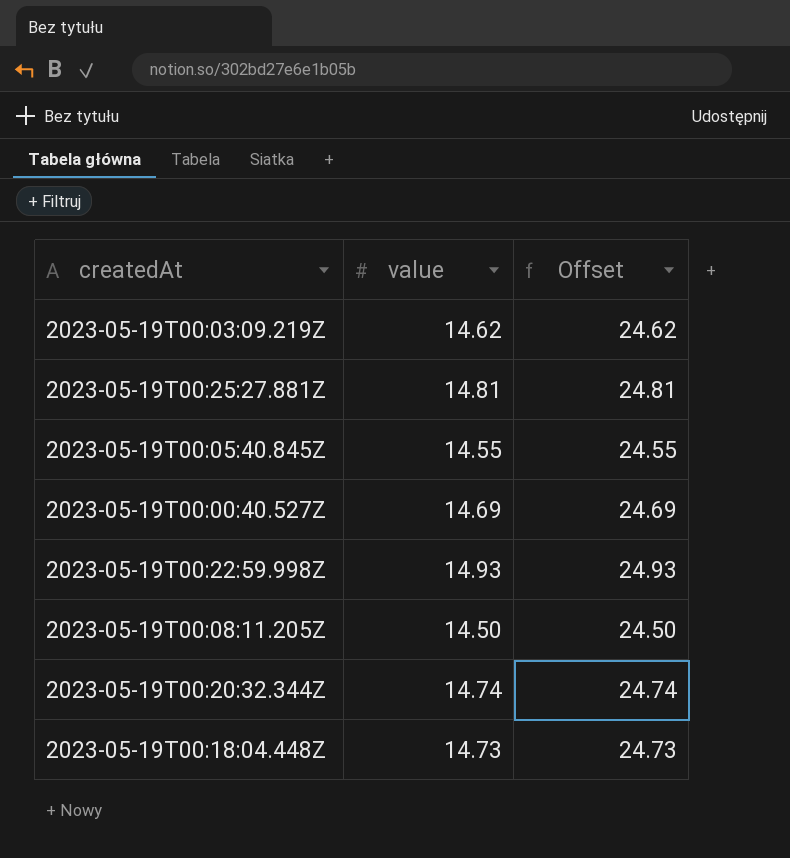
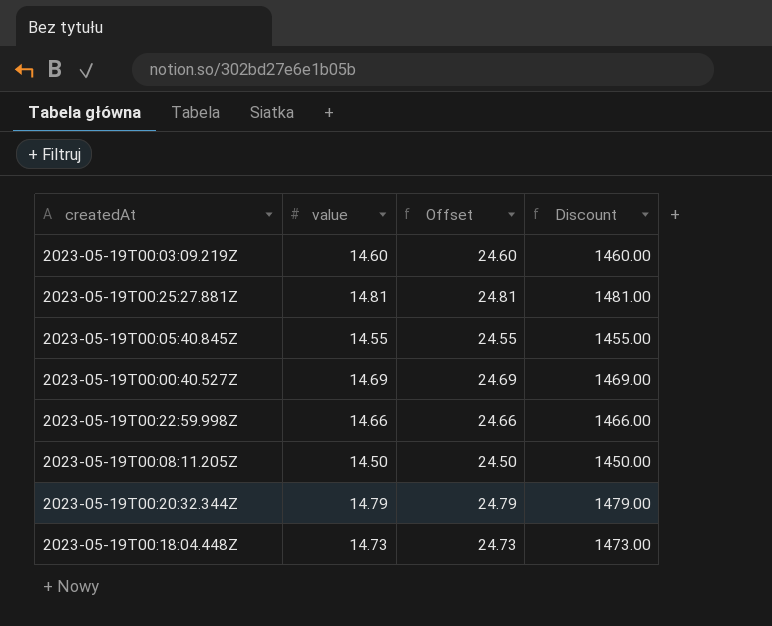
column Discount | formula: none -> [value] * 100
2023-05-19T00:03:09.219Z | value: 14.62 -> 14.60
2023-05-19T00:03:09.219Z | Offset: 24.62 -> 24.60
2023-05-19T00:22:59.998Z | value: 14.93 -> 14.66
2023-05-19T00:22:59.998Z | Offset: 24.93 -> 24.66
2023-05-19T00:20:32.344Z | value: 14.74 -> 14.79
2023-05-19T00:20:32.344Z | Offset: 24.74 -> 24.79

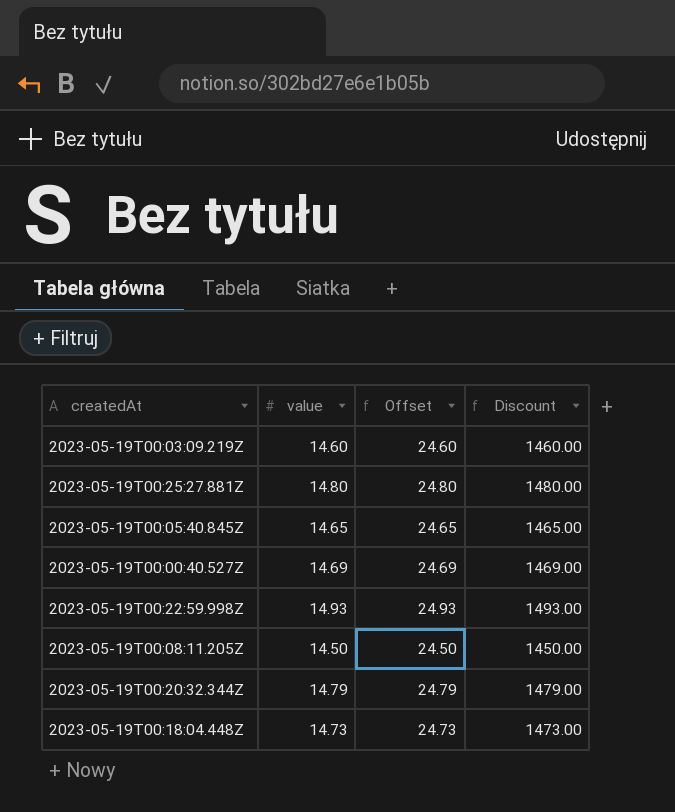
2023-05-19T00:25:27.881Z | value: 14.81 -> 14.80
2023-05-19T00:25:27.881Z | Offset: 24.81 -> 24.80
2023-05-19T00:25:27.881Z | Discount: 1481.00 -> 1480.00
2023-05-19T00:05:40.845Z | value: 14.55 -> 14.65
2023-05-19T00:05:40.845Z | Offset: 24.55 -> 24.65
2023-05-19T00:05:40.845Z | Discount: 1455.00 -> 1465.00
2023-05-19T00:22:59.998Z | value: 14.66 -> 14.93
2023-05-19T00:22:59.998Z | Offset: 24.66 -> 24.93
2023-05-19T00:22:59.998Z | Discount: 1466.00 -> 1493.00

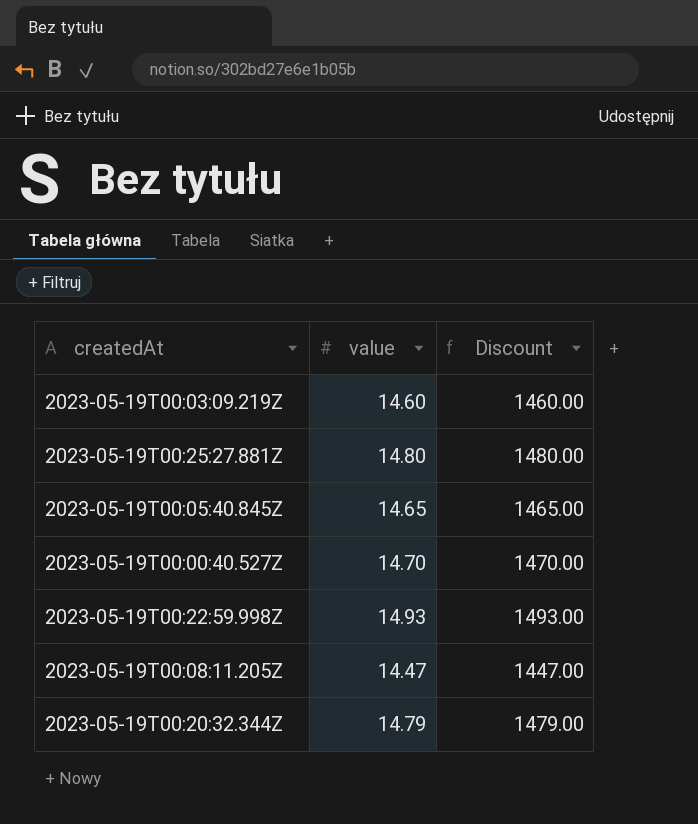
column Offset | formula: [value] + 10 -> none
row 2023-05-19T00:18:04.448Z: 14.73 | 24.73 | 1473.00 -> none
2023-05-19T00:00:40.527Z | value: 14.69 -> 14.70
2023-05-19T00:00:40.527Z | Discount: 1469.00 -> 1470.00
2023-05-19T00:08:11.205Z | value: 14.50 -> 14.47
2023-05-19T00:08:11.205Z | Discount: 1450.00 -> 1447.00

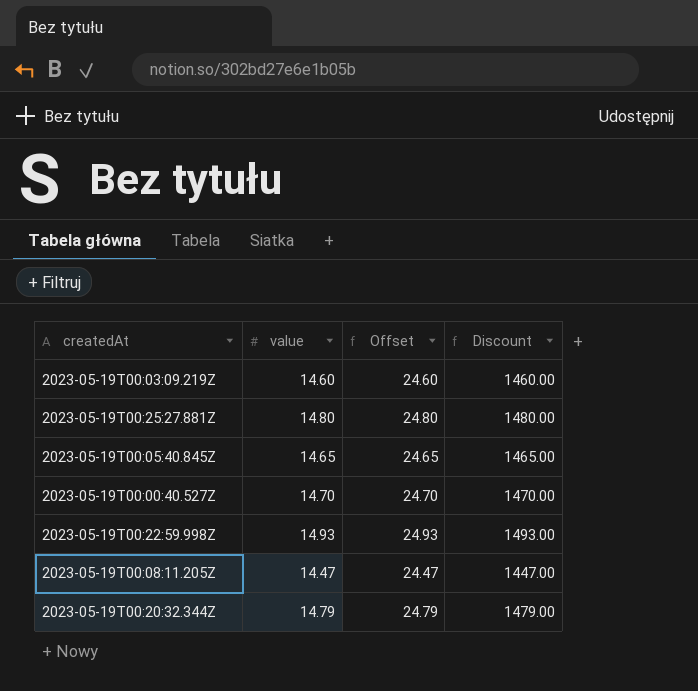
column Offset | formula: none -> [value] + 10

